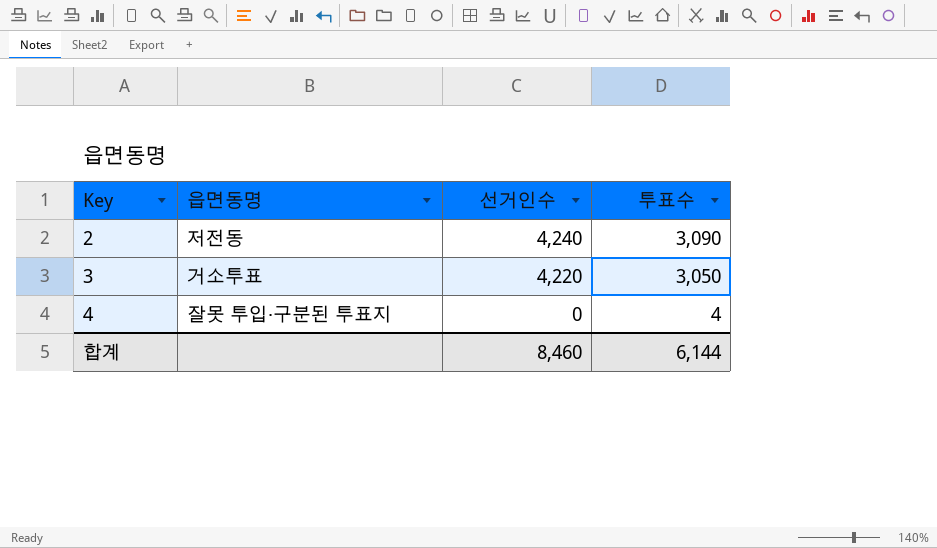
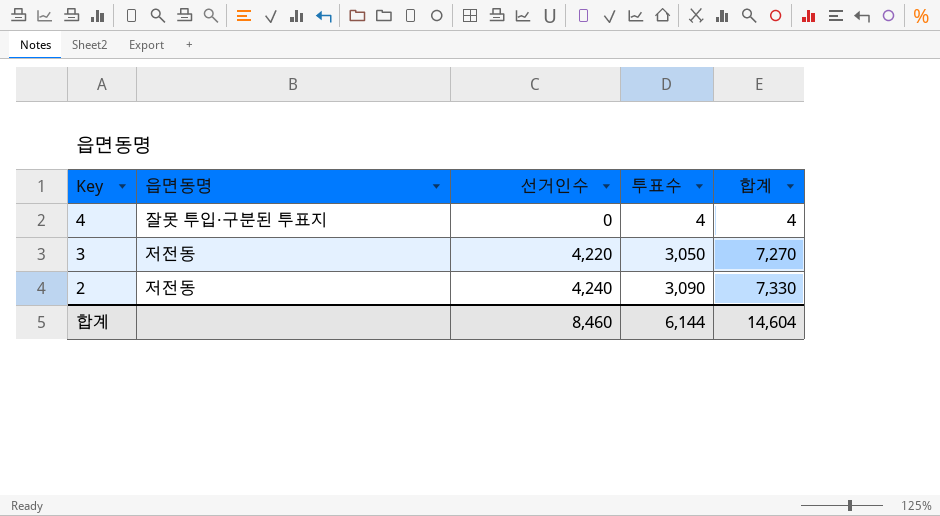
row order: Key ascending -> Key descending
column 합계 | formula: none -> [선거인수] + [투표수]
3 | 읍면동명: 거소투표 -> 저전동

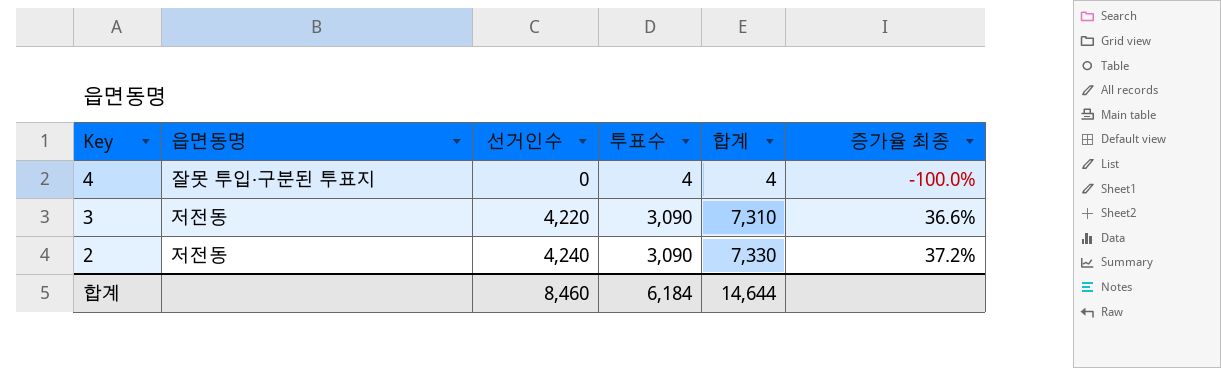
column 증가율 최종 | formula: none -> ([선거인수] - [투표수]) / [투표수]
3 | 투표수: 3,050 -> 3,090
3 | 합계: 7,270 -> 7,310
합계 | 투표수: 6,144 -> 6,184
합계 | 합계: 14,604 -> 14,644

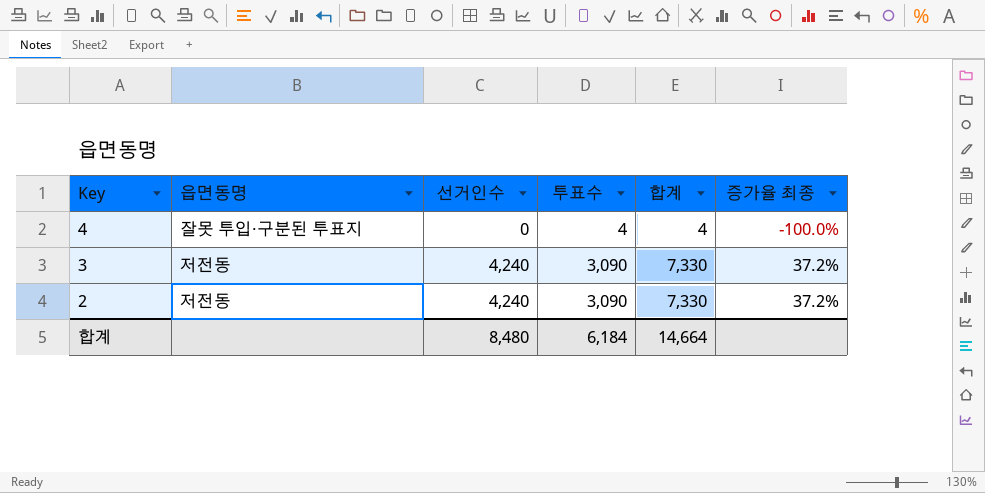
3 | 선거인수: 4,220 -> 4,240
3 | 합계: 7,310 -> 7,330
3 | 증가율 최종: 36.6% -> 37.2%
합계 | 선거인수: 8,460 -> 8,480
합계 | 합계: 14,644 -> 14,664

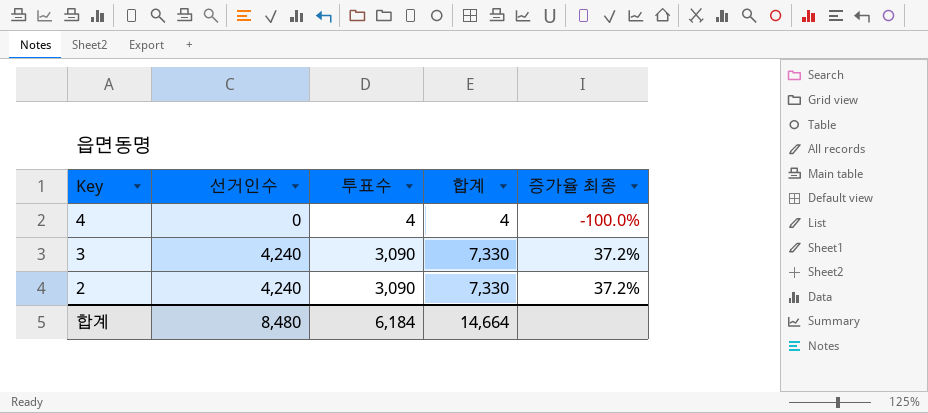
column 읍면동명 | position: 2 -> none

